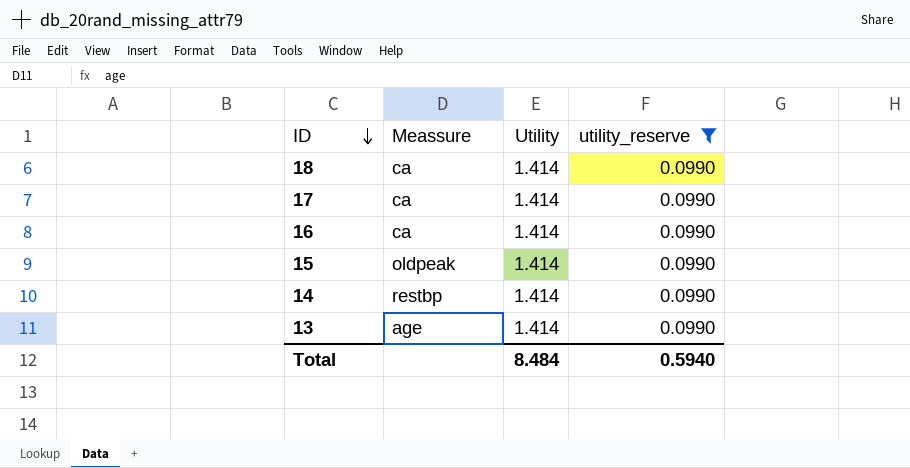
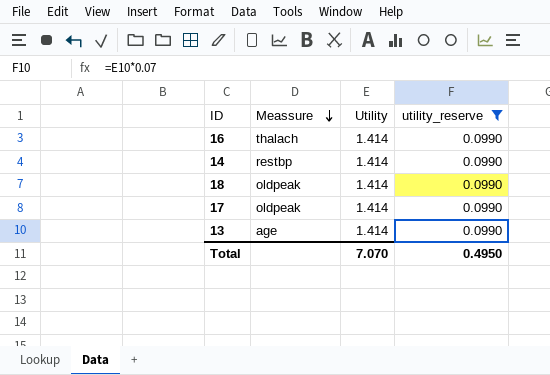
row order: ID descending -> Meassure descending
row 15: oldpeak | 1.414 | 0.0990 -> none
16 | Meassure: ca -> thalach
18 | Meassure: ca -> oldpeak
17 | Meassure: ca -> oldpeak
Total | Utility: 8.484 -> 7.070
Total | utility_reserve: 0.5940 -> 0.4950

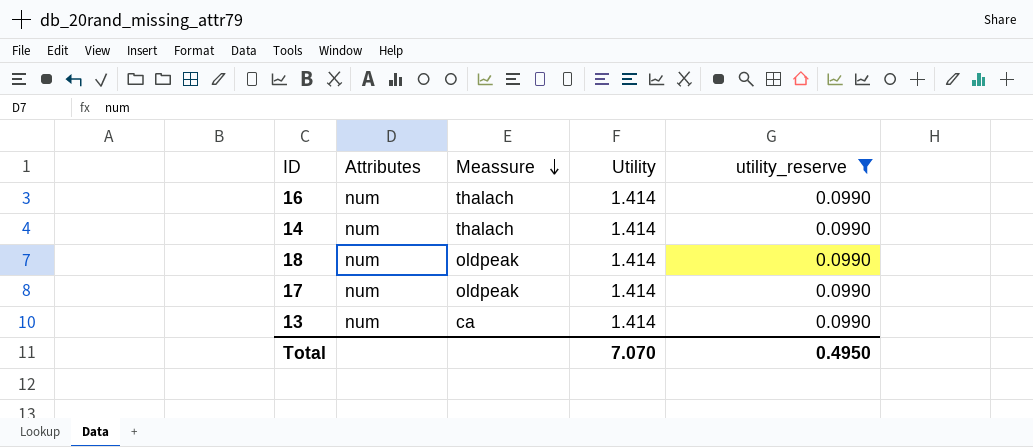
column Attributes | position: none -> 2
14 | Meassure: restbp -> thalach
13 | Meassure: age -> ca

